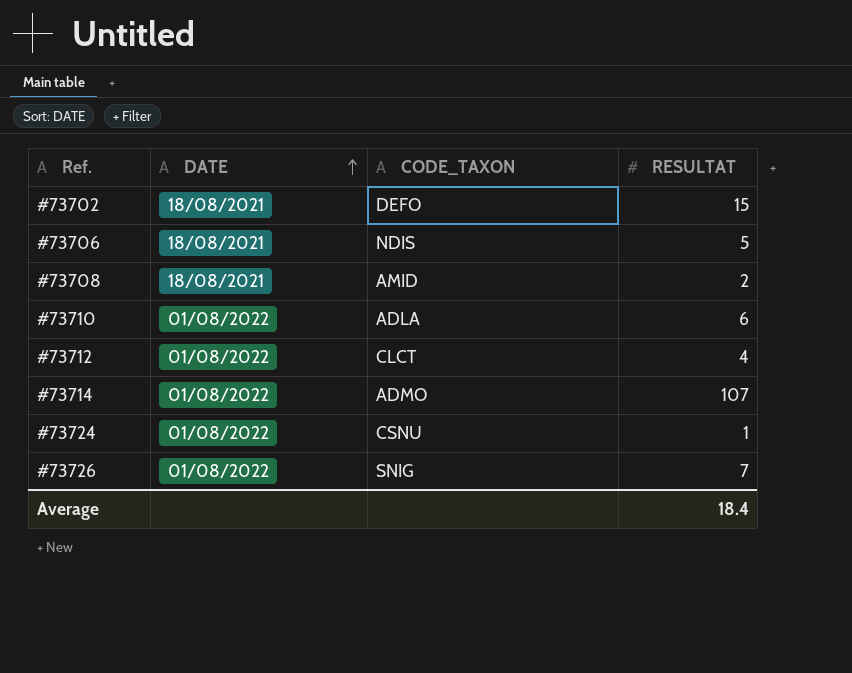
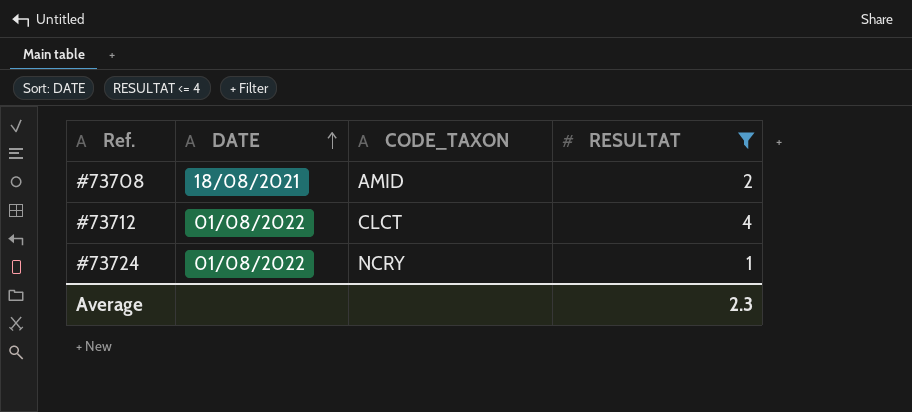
filter: none -> RESULTAT <= 4
#73724 | CODE_TAXON: CSNU -> NCRY
Average | RESULTAT: 18.4 -> 2.3

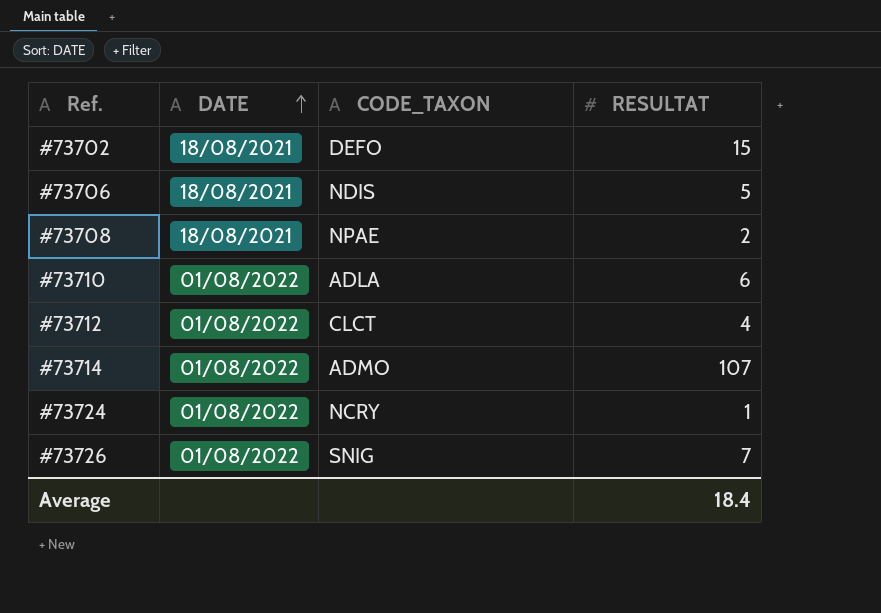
filter: RESULTAT <= 4 -> none
#73708 | CODE_TAXON: AMID -> NPAE
Average | RESULTAT: 2.3 -> 18.4

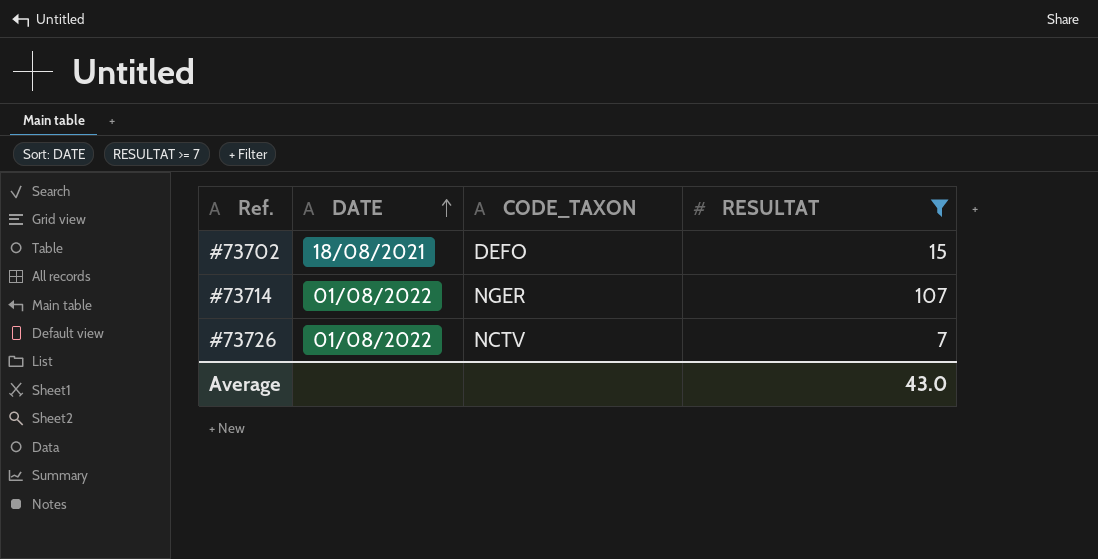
filter: none -> RESULTAT >= 7
#73714 | CODE_TAXON: ADMO -> NGER
#73726 | CODE_TAXON: SNIG -> NCTV
Average | RESULTAT: 18.4 -> 43.0

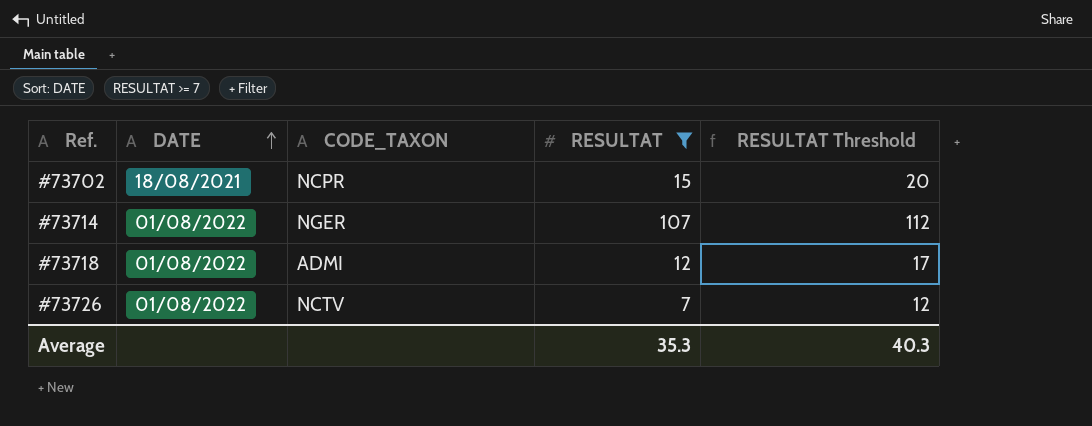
column RESULTAT Threshold | formula: none -> [RESULTAT] + 5
#73702 | CODE_TAXON: DEFO -> NCPR
row #73718: none -> 01/08/2022 | ADMI | 12 | 17
Average | RESULTAT: 43.0 -> 35.3

